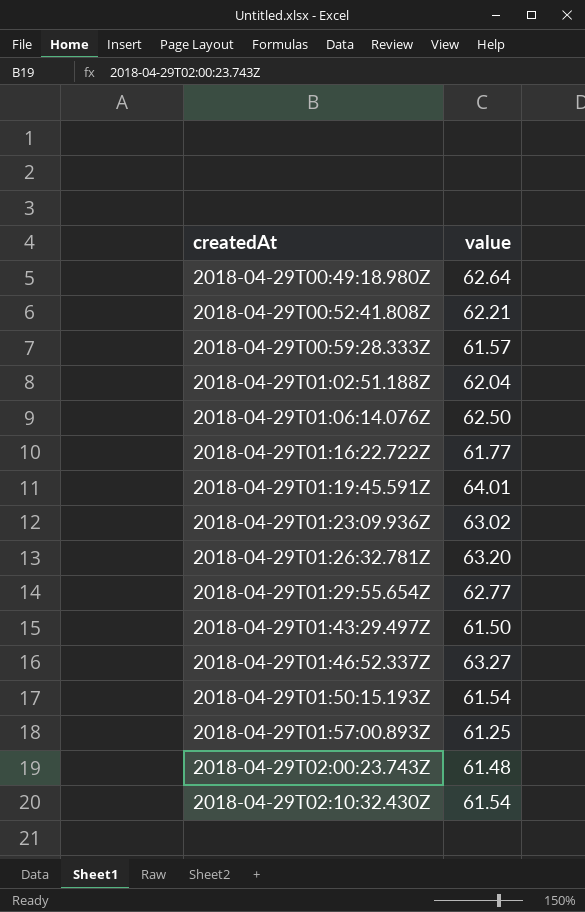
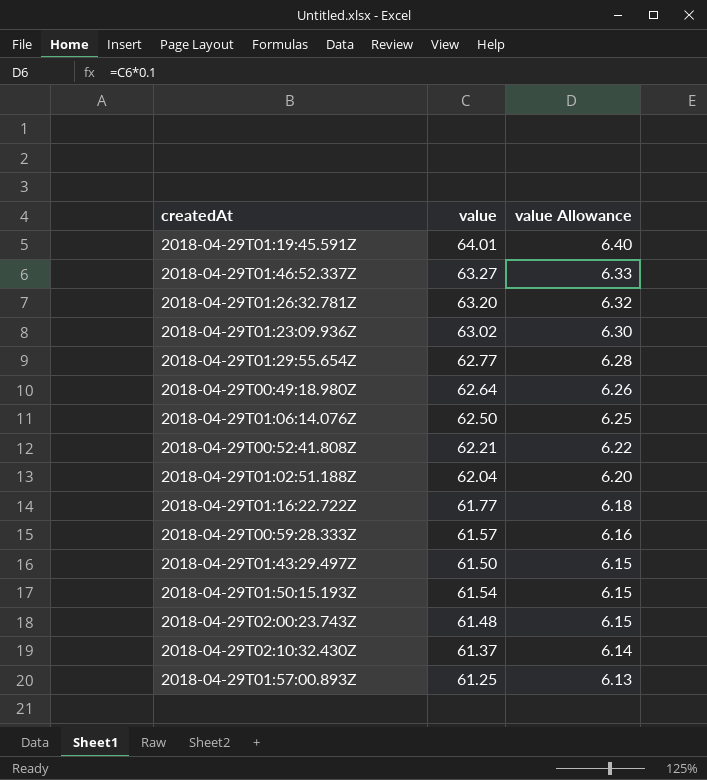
row order: createdAt ascending -> value Allowance descending
column value Allowance | formula: none -> [value] * 0.1
2018-04-29T02:10:32.430Z | value: 61.54 -> 61.37

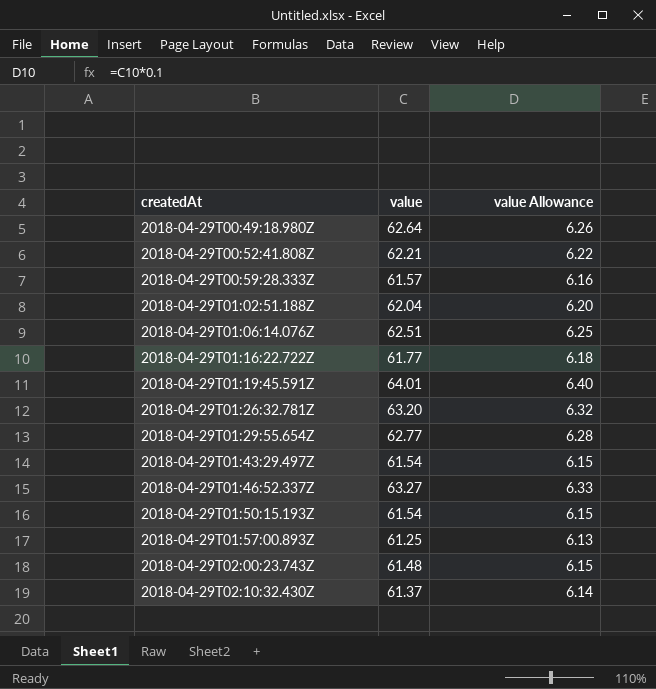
row order: value Allowance descending -> createdAt ascending
row 2018-04-29T01:23:09.936Z: 63.02 | 6.30 -> none
2018-04-29T01:06:14.076Z | value: 62.50 -> 62.51
2018-04-29T01:43:29.497Z | value: 61.50 -> 61.54

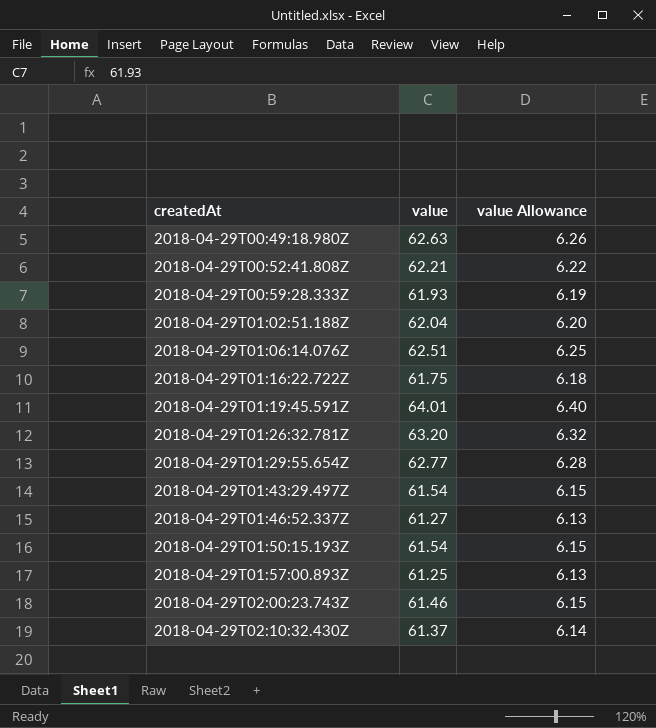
2018-04-29T00:49:18.980Z | value: 62.64 -> 62.63
2018-04-29T00:59:28.333Z | value: 61.57 -> 61.93
2018-04-29T00:59:28.333Z | value Allowance: 6.16 -> 6.19
2018-04-29T01:16:22.722Z | value: 61.77 -> 61.75
2018-04-29T01:46:52.337Z | value: 63.27 -> 61.27
2018-04-29T01:46:52.337Z | value Allowance: 6.33 -> 6.13
2018-04-29T02:00:23.743Z | value: 61.48 -> 61.46

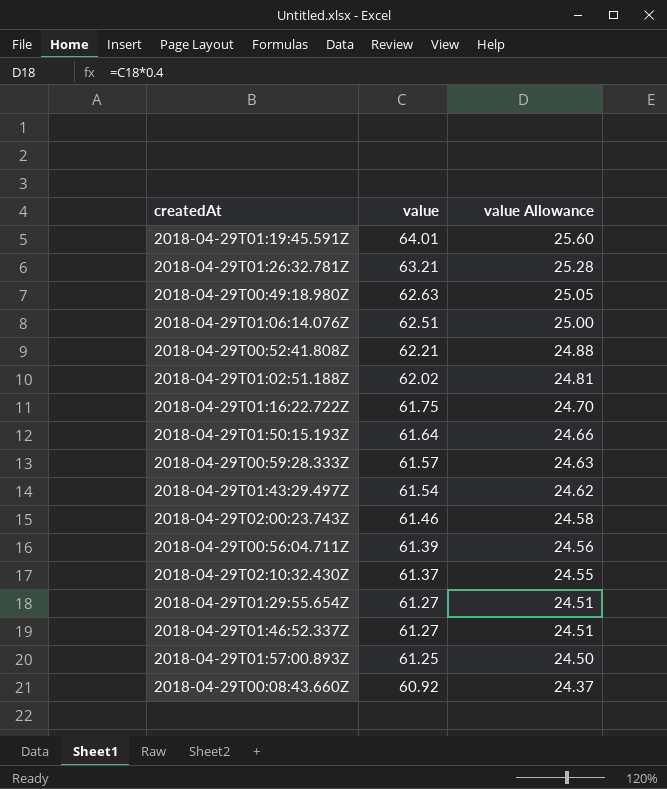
row order: createdAt ascending -> value descending
column value Allowance | formula: [value] * 0.1 -> [value] * 0.4
2018-04-29T01:26:32.781Z | value: 63.20 -> 63.21
2018-04-29T01:02:51.188Z | value: 62.04 -> 62.02
2018-04-29T01:50:15.193Z | value: 61.54 -> 61.64
2018-04-29T00:59:28.333Z | value: 61.93 -> 61.57
row 2018-04-29T00:56:04.711Z: none -> 61.39 | 24.56
2018-04-29T01:29:55.654Z | value: 62.77 -> 61.27
row 2018-04-29T00:08:43.660Z: none -> 60.92 | 24.37

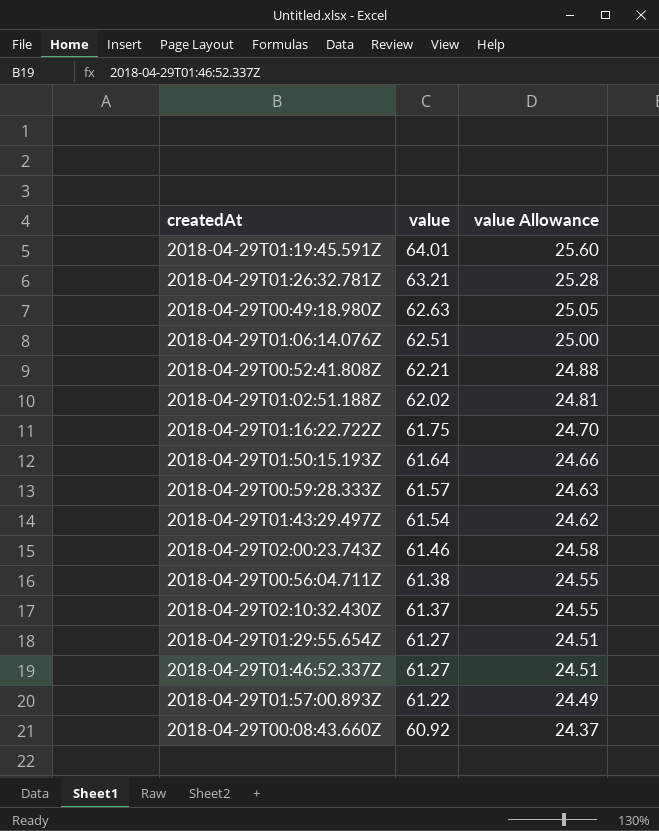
2018-04-29T00:56:04.711Z | value: 61.39 -> 61.38
2018-04-29T00:56:04.711Z | value Allowance: 24.56 -> 24.55
2018-04-29T01:57:00.893Z | value: 61.25 -> 61.22
2018-04-29T01:57:00.893Z | value Allowance: 24.50 -> 24.49

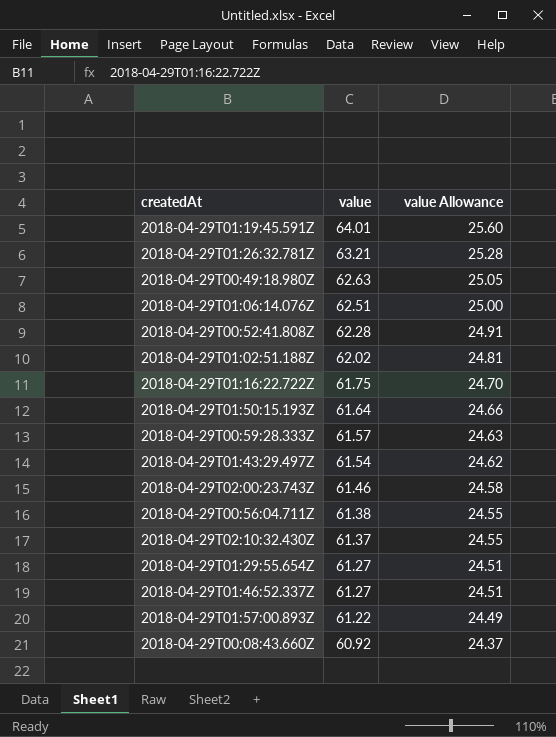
2018-04-29T00:52:41.808Z | value: 62.21 -> 62.28
2018-04-29T00:52:41.808Z | value Allowance: 24.88 -> 24.91

